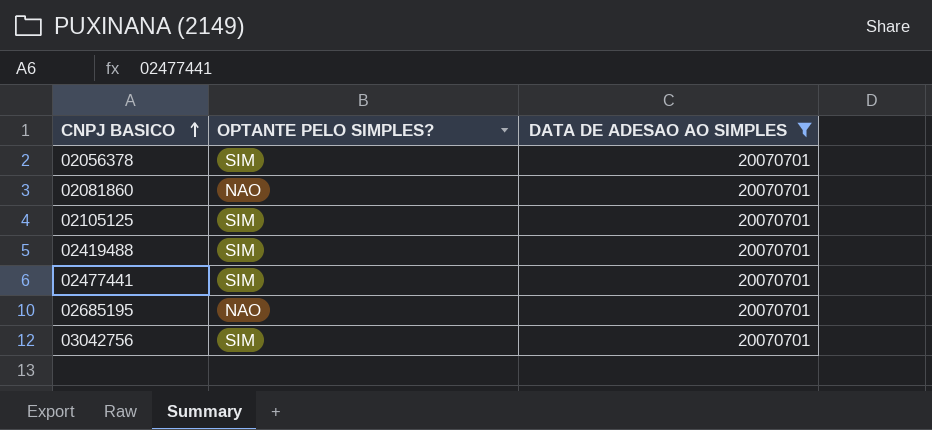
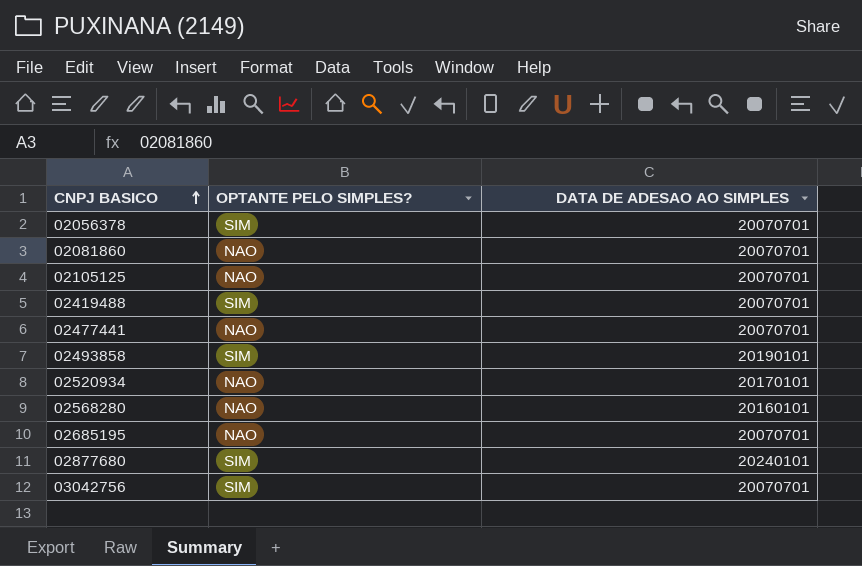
filter: DATA DE ADESAO AO SIMPLES = 20070701 -> none
02105125 | OPTANTE PELO SIMPLES?: SIM -> NAO
02477441 | OPTANTE PELO SIMPLES?: SIM -> NAO

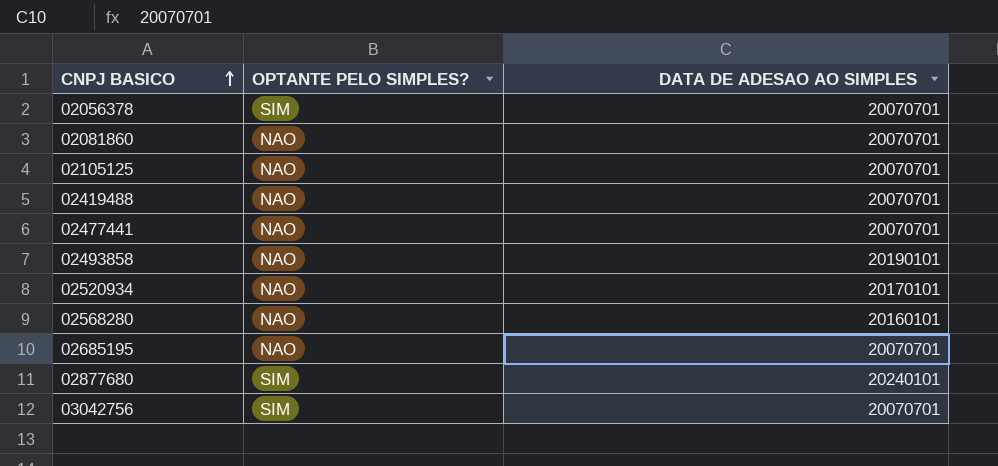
02419488 | OPTANTE PELO SIMPLES?: SIM -> NAO
02493858 | OPTANTE PELO SIMPLES?: SIM -> NAO

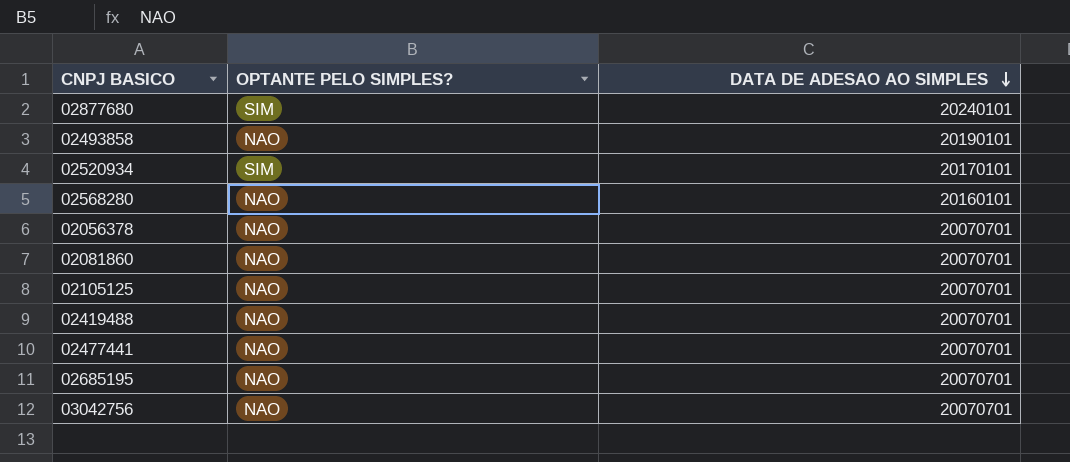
row order: CNPJ BASICO ascending -> DATA DE ADESAO AO SIMPLES descending
02520934 | OPTANTE PELO SIMPLES?: NAO -> SIM
02056378 | OPTANTE PELO SIMPLES?: SIM -> NAO
03042756 | OPTANTE PELO SIMPLES?: SIM -> NAO

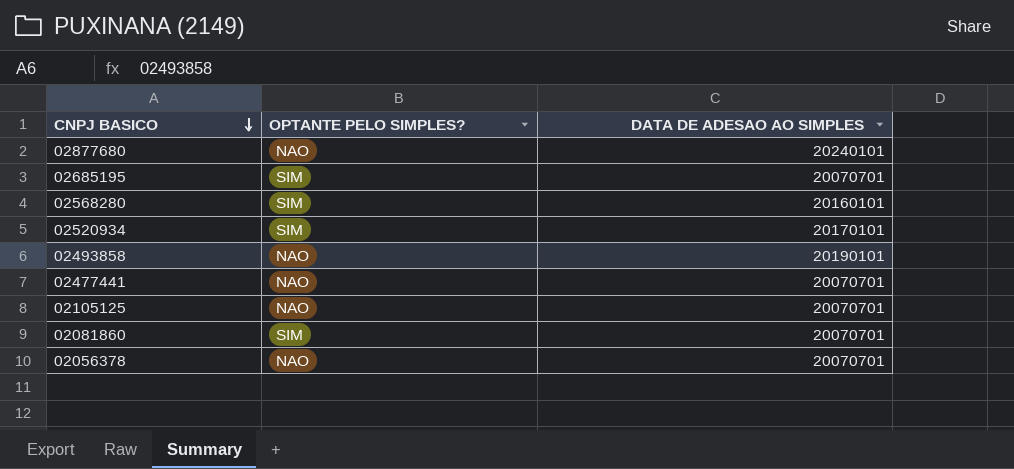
row order: DATA DE ADESAO AO SIMPLES descending -> CNPJ BASICO descending
row 02419488: NAO | 20070701 -> none
row 03042756: NAO | 20070701 -> none
02877680 | OPTANTE PELO SIMPLES?: SIM -> NAO
02685195 | OPTANTE PELO SIMPLES?: NAO -> SIM
02568280 | OPTANTE PELO SIMPLES?: NAO -> SIM
02081860 | OPTANTE PELO SIMPLES?: NAO -> SIM

